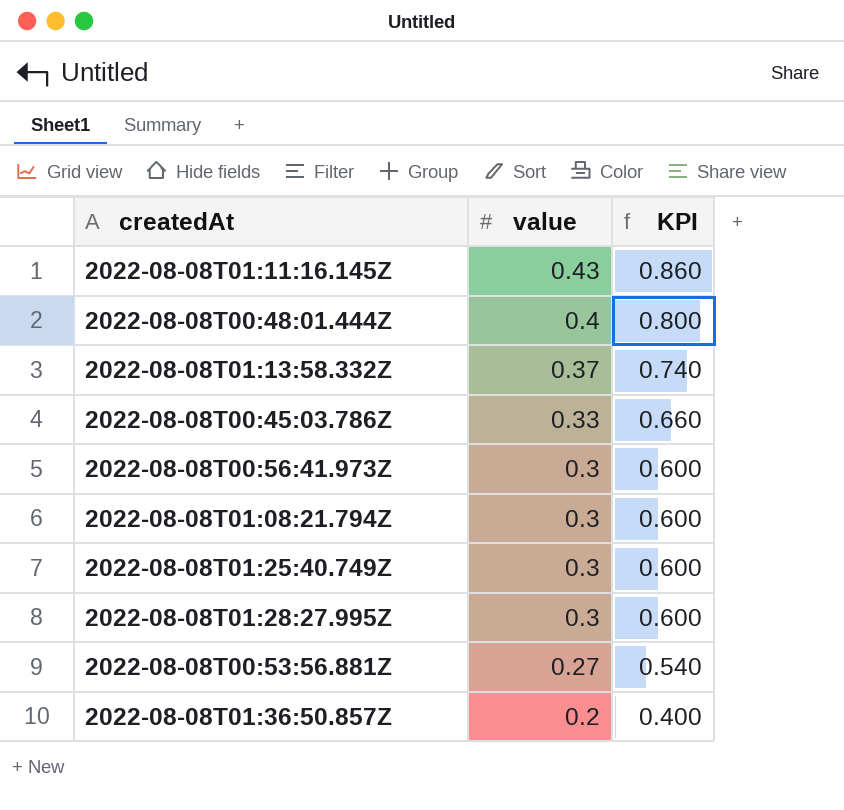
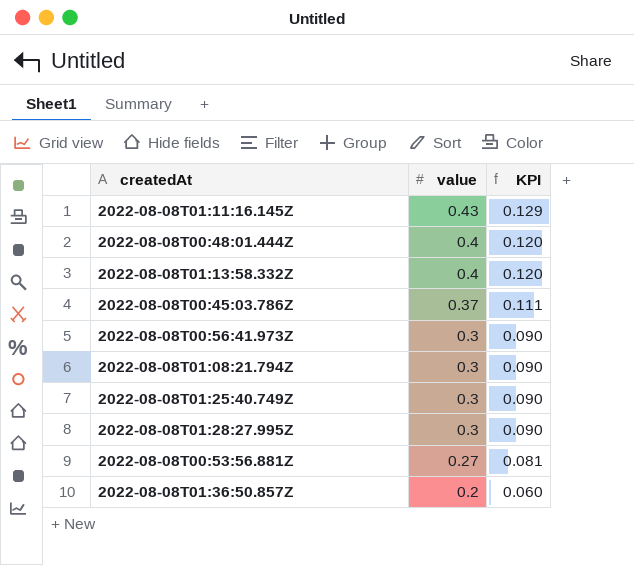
column KPI | formula: [value] * 2 -> [value] * 0.3
2022-08-08T01:13:58.332Z | value: 0.37 -> 0.4
2022-08-08T00:45:03.786Z | value: 0.33 -> 0.37

